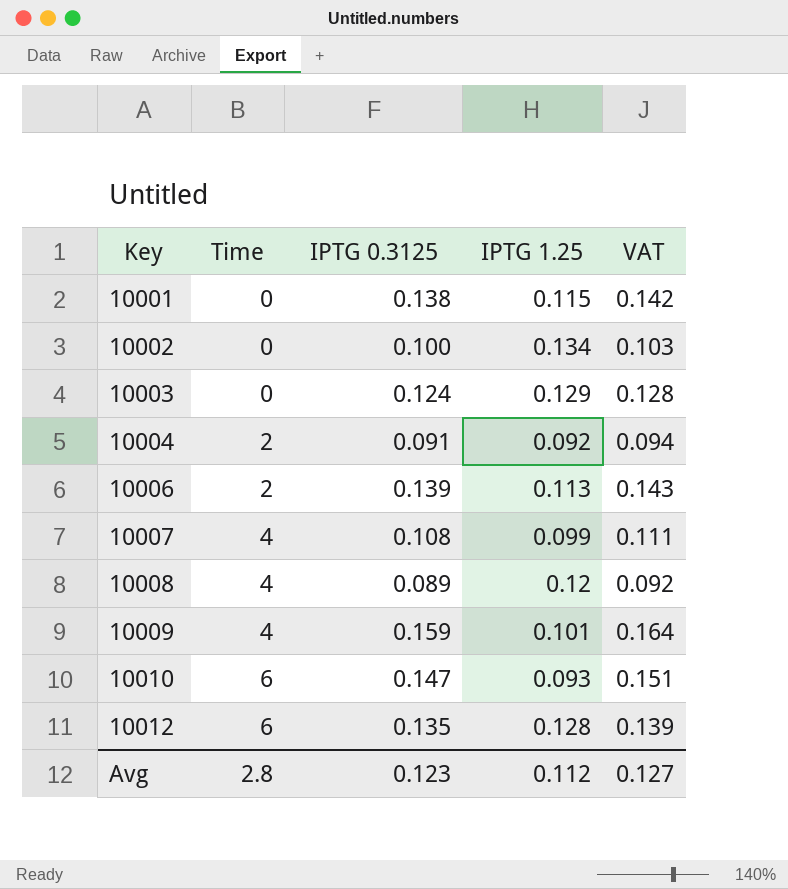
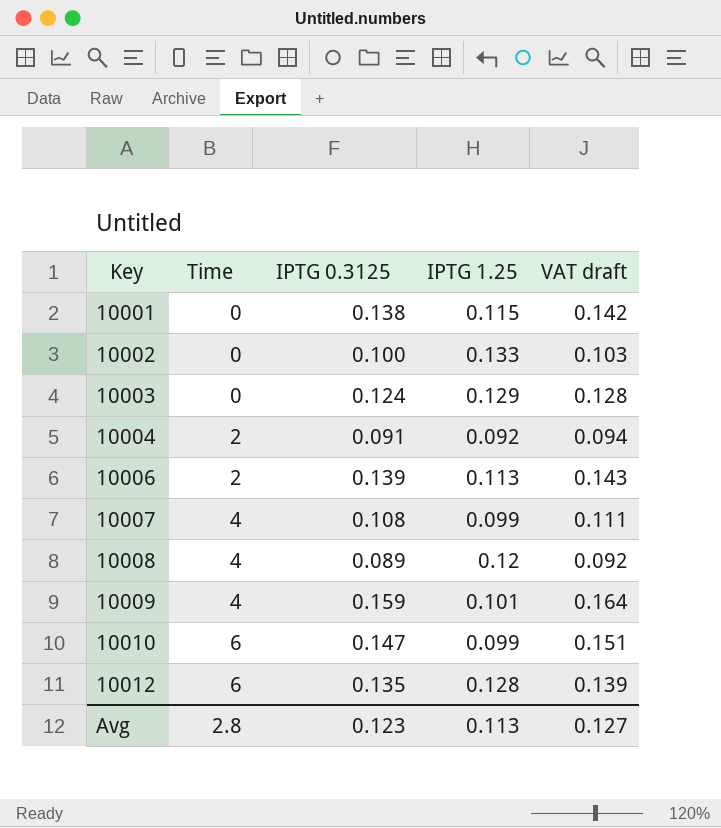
column name: VAT -> VAT draft
10002 | IPTG 1.25: 0.134 -> 0.133
10010 | IPTG 1.25: 0.093 -> 0.099
Avg | IPTG 1.25: 0.112 -> 0.113

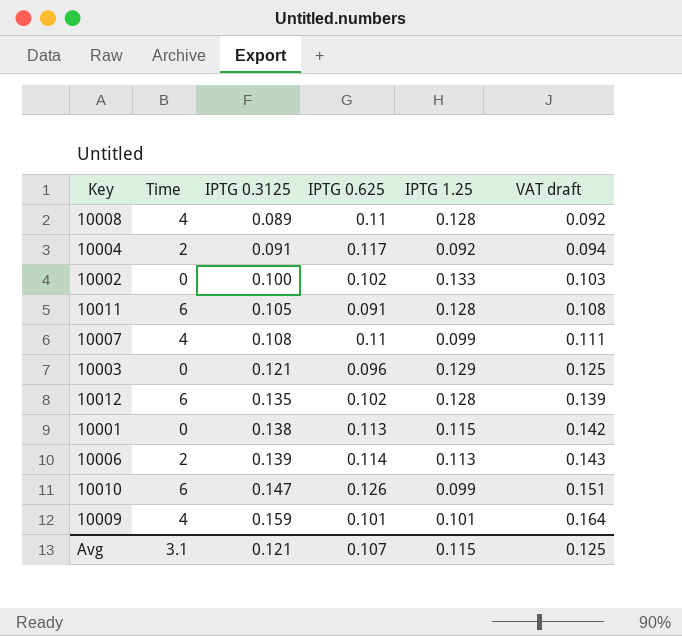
row order: Key ascending -> IPTG 0.3125 ascending
column IPTG 0.625 | position: none -> 4
10008 | IPTG 1.25: 0.12 -> 0.128
row 10011: none -> 6 | 0.105 | 0.091 | 0.128 | 0.108
10003 | IPTG 0.3125: 0.124 -> 0.121
10003 | VAT draft: 0.128 -> 0.125
Avg | Time: 2.8 -> 3.1
Avg | IPTG 0.3125: 0.123 -> 0.121
Avg | IPTG 1.25: 0.113 -> 0.115
Avg | VAT draft: 0.127 -> 0.125

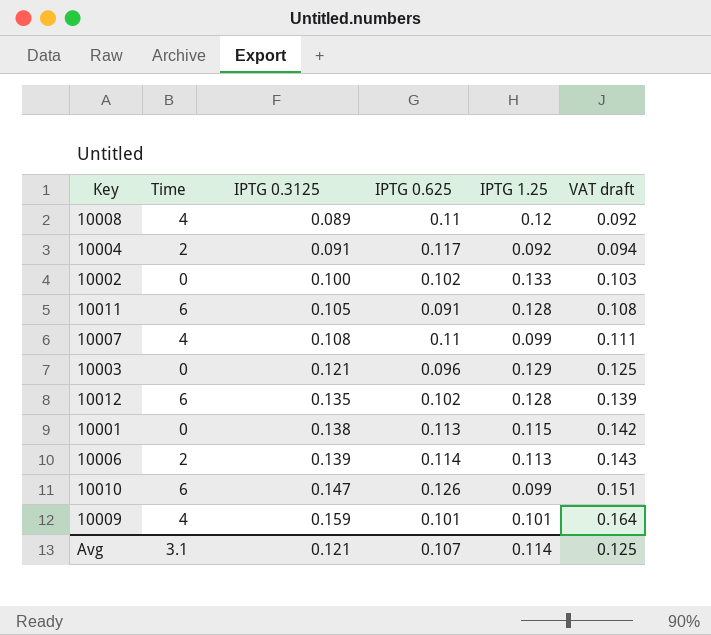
10008 | IPTG 1.25: 0.128 -> 0.12
Avg | IPTG 1.25: 0.115 -> 0.114

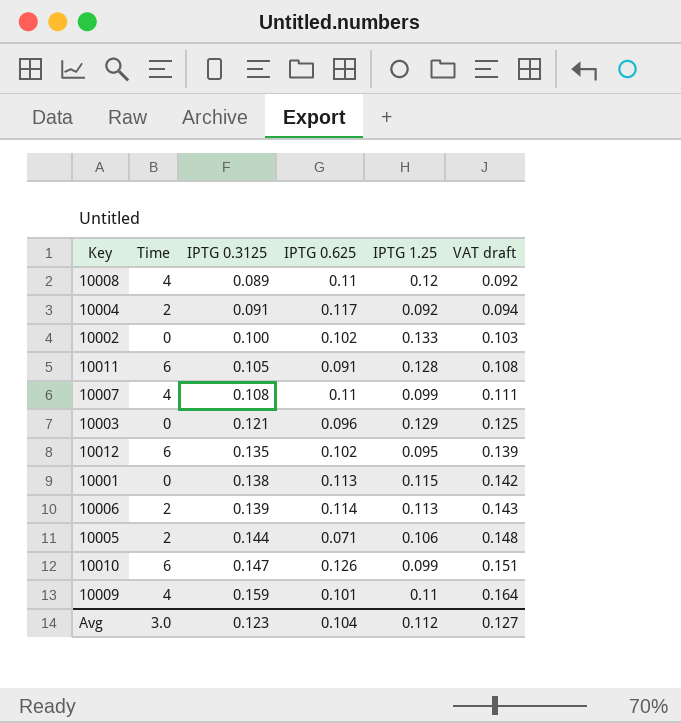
10012 | IPTG 1.25: 0.128 -> 0.095
row 10005: none -> 2 | 0.144 | 0.071 | 0.106 | 0.148
10009 | IPTG 1.25: 0.101 -> 0.11
Avg | Time: 3.1 -> 3.0
Avg | IPTG 0.3125: 0.121 -> 0.123
Avg | IPTG 0.625: 0.107 -> 0.104
Avg | IPTG 1.25: 0.114 -> 0.112
Avg | VAT draft: 0.125 -> 0.127

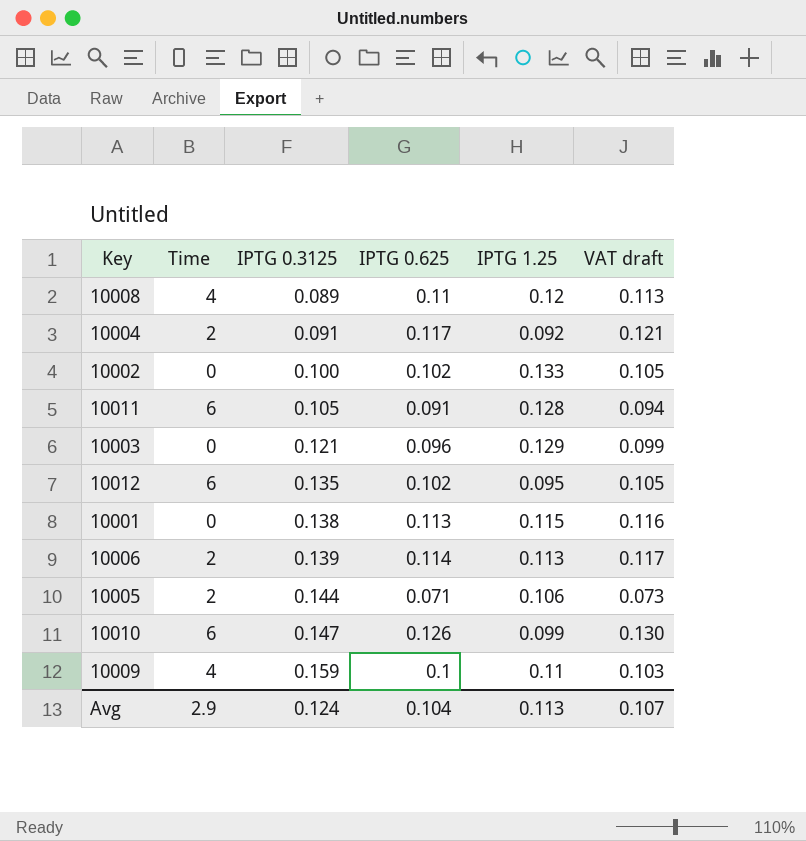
column VAT draft | formula: [IPTG 0.3125] * 1.03 -> [IPTG 0.625] * 1.03
row 10007: 4 | 0.108 | 0.11 | 0.099 | 0.111 -> none
10009 | IPTG 0.625: 0.101 -> 0.1
Avg | Time: 3.0 -> 2.9
Avg | IPTG 0.3125: 0.123 -> 0.124
Avg | IPTG 1.25: 0.112 -> 0.113
Avg | VAT draft: 0.127 -> 0.107

